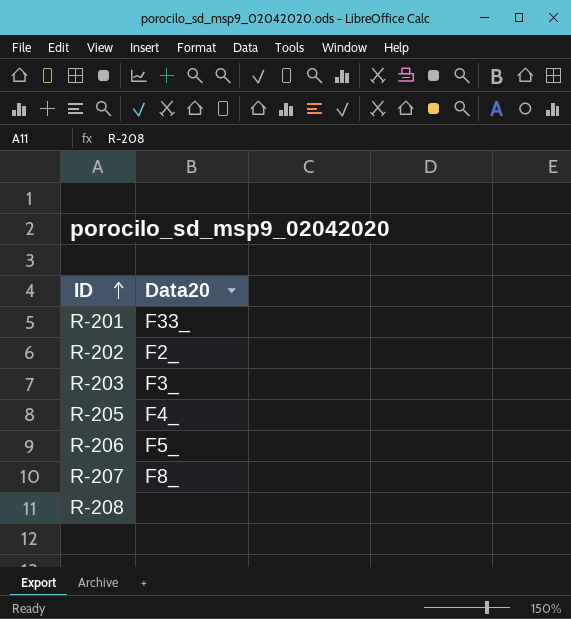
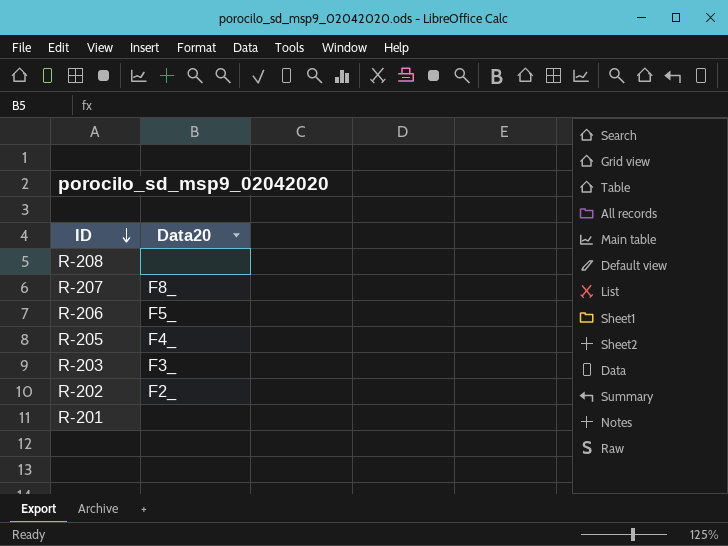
row order: ID ascending -> ID descending
R-201 | Data20: F33_ -> none

